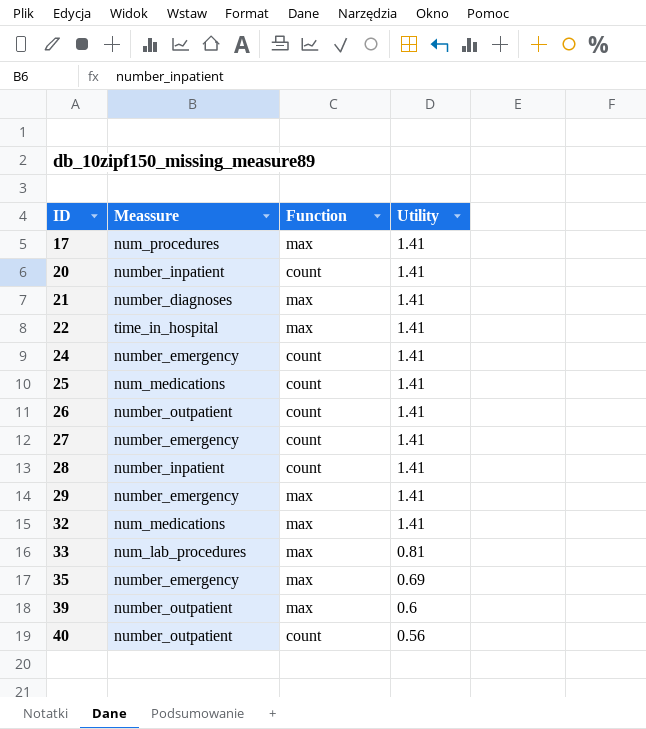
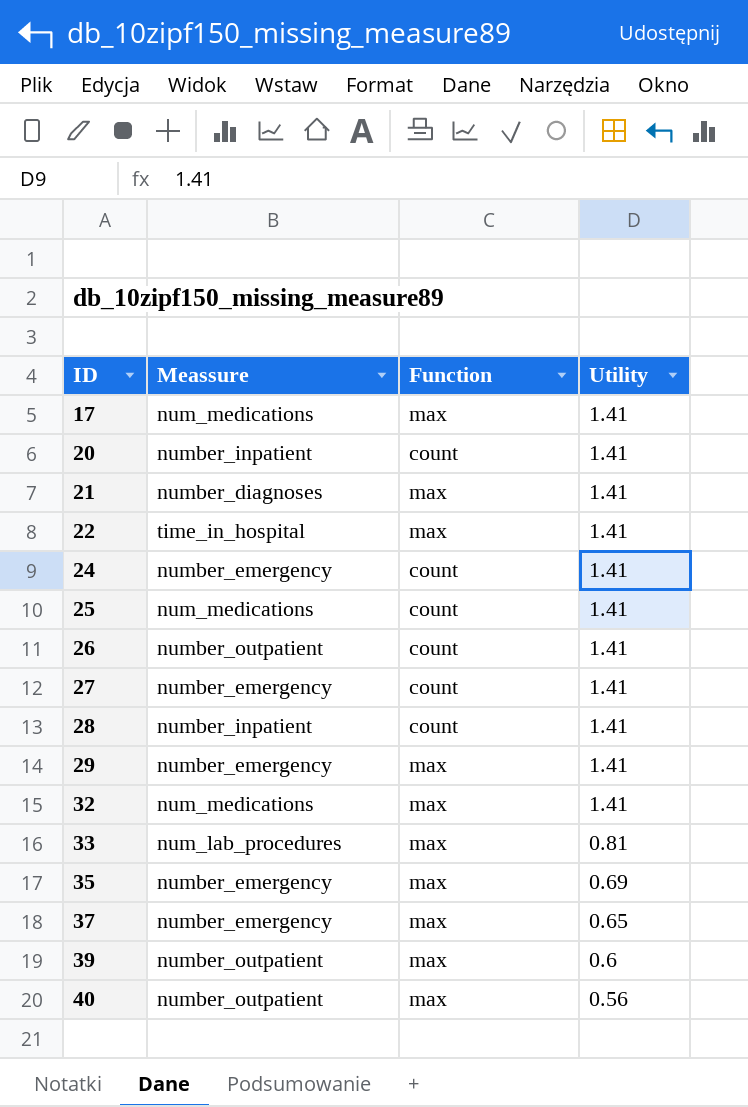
17 | Meassure: num_procedures -> num_medications
row 37: none -> number_emergency | max | 0.65
40 | Function: count -> max

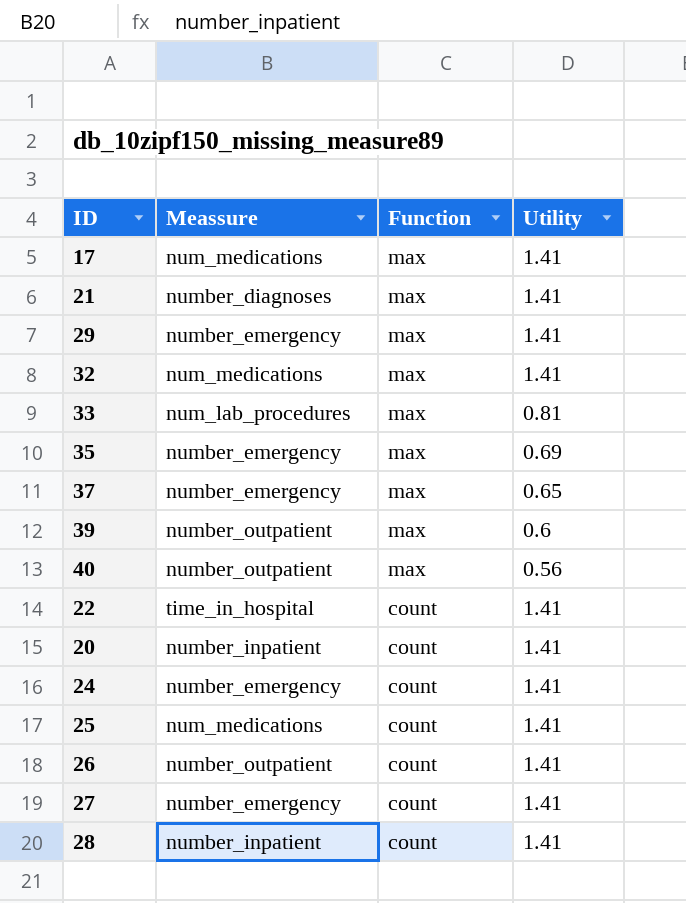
row order: ID ascending -> Function descending
22 | Function: max -> count

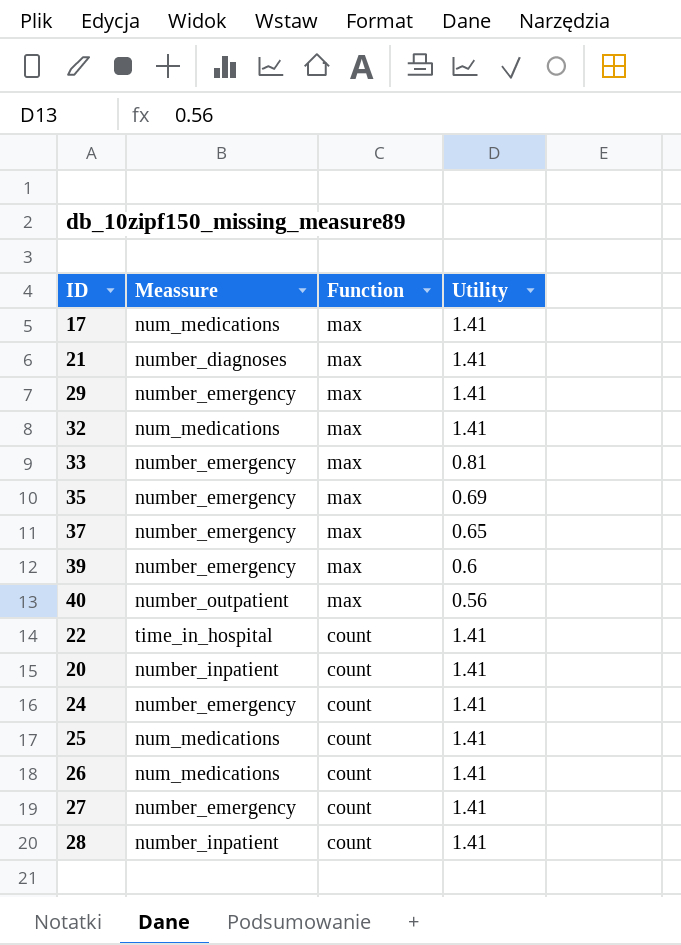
33 | Meassure: num_lab_procedures -> number_emergency
39 | Meassure: number_outpatient -> number_emergency
26 | Meassure: number_outpatient -> num_medications

